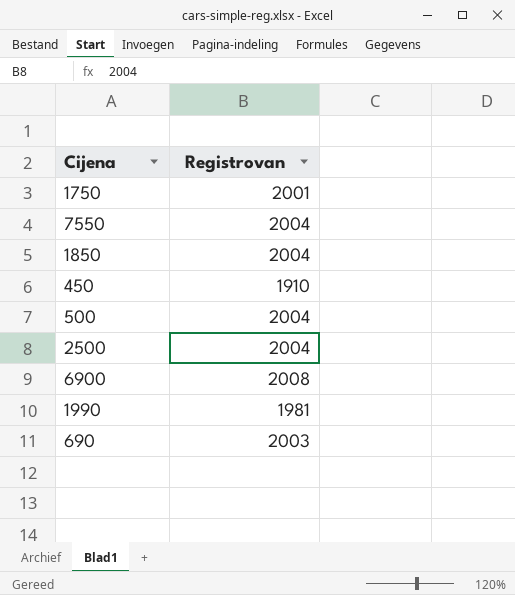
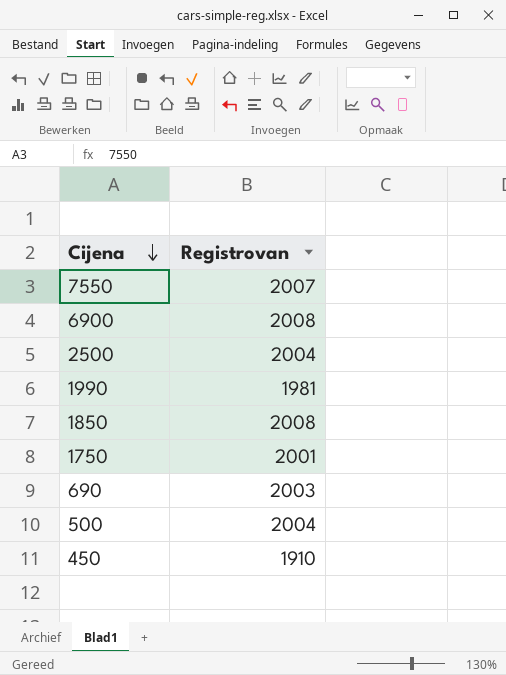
row order: none -> Cijena descending
7550 | Registrovan: 2004 -> 2007
1850 | Registrovan: 2004 -> 2008

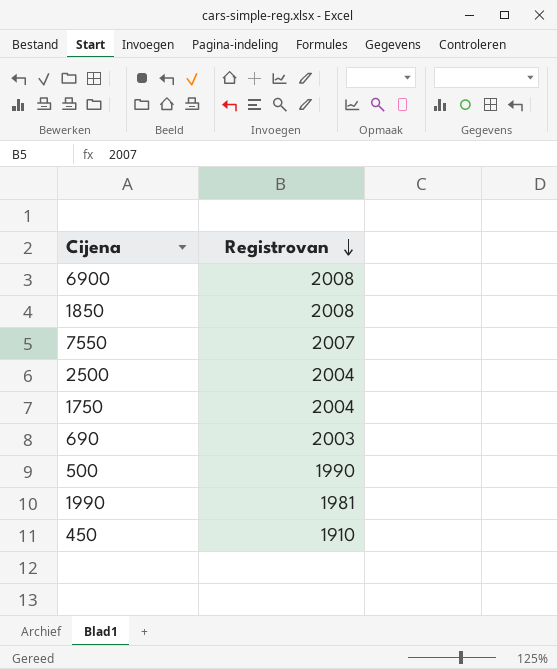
row order: Cijena descending -> Registrovan descending
1750 | Registrovan: 2001 -> 2004
500 | Registrovan: 2004 -> 1990

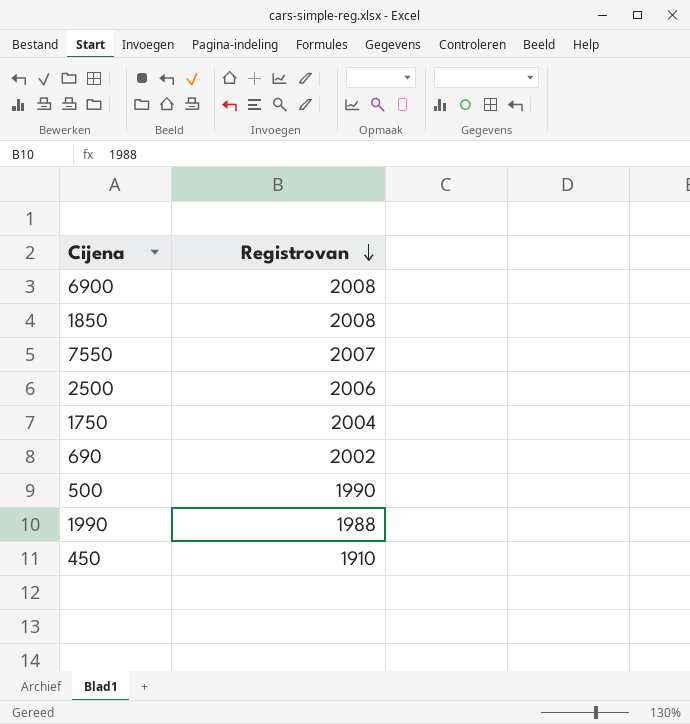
2500 | Registrovan: 2004 -> 2006
690 | Registrovan: 2003 -> 2002
1990 | Registrovan: 1981 -> 1988

